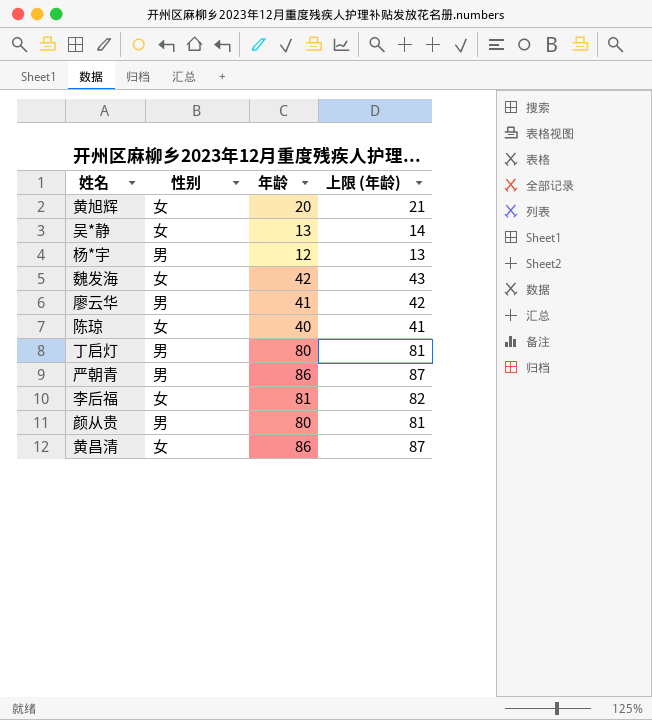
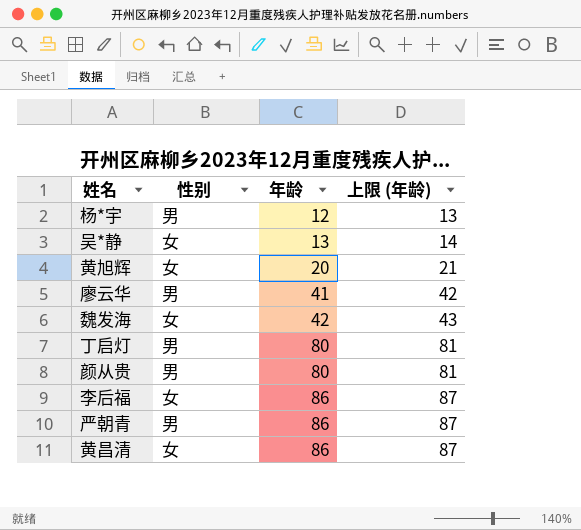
row order: none -> 年龄 ascending
row 陈琼: 女 | 40 | 41 -> none
李后福 | 年龄: 81 -> 86
李后福 | 上限 (年龄): 82 -> 87

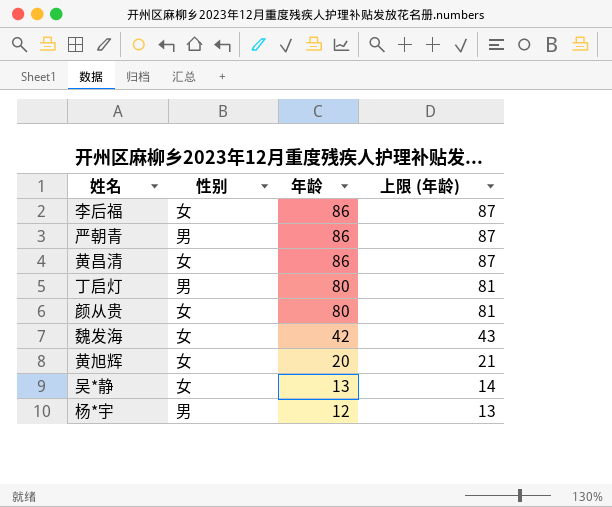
row order: 年龄 ascending -> 年龄 descending
row 廖云华: 男 | 41 | 42 -> none
颜从贵 | 性别: 男 -> 女

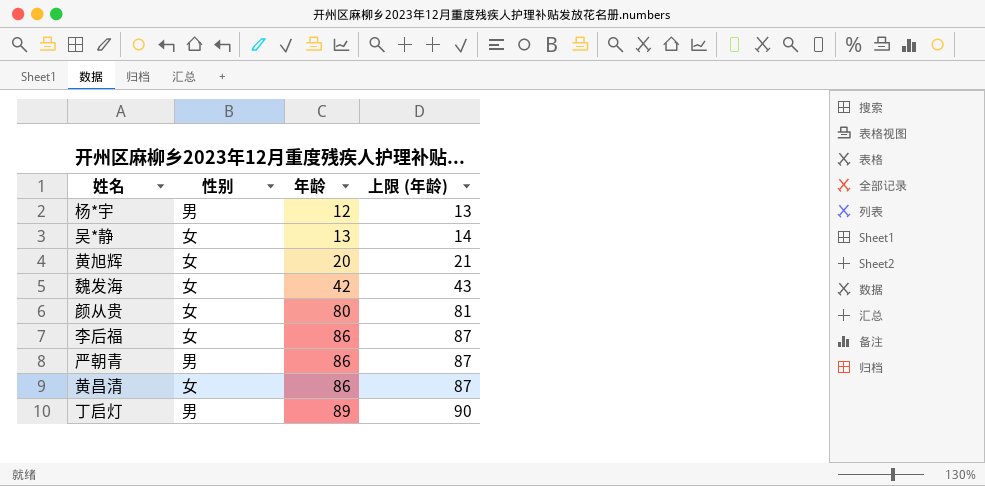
row order: 年龄 descending -> 年龄 ascending
丁启灯 | 年龄: 80 -> 89
丁启灯 | 上限 (年龄): 81 -> 90

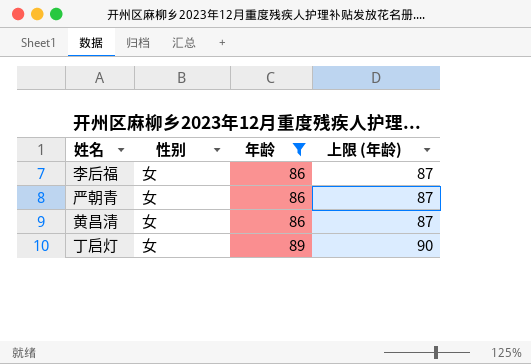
filter: none -> 年龄 >= 86
严朝青 | 性别: 男 -> 女
丁启灯 | 性别: 男 -> 女

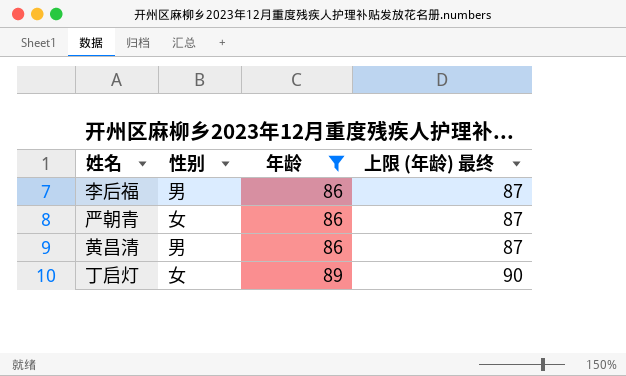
column name: 上限 (年龄) -> 上限 (年龄) 最终
李后福 | 性别: 女 -> 男
黄昌清 | 性别: 女 -> 男

